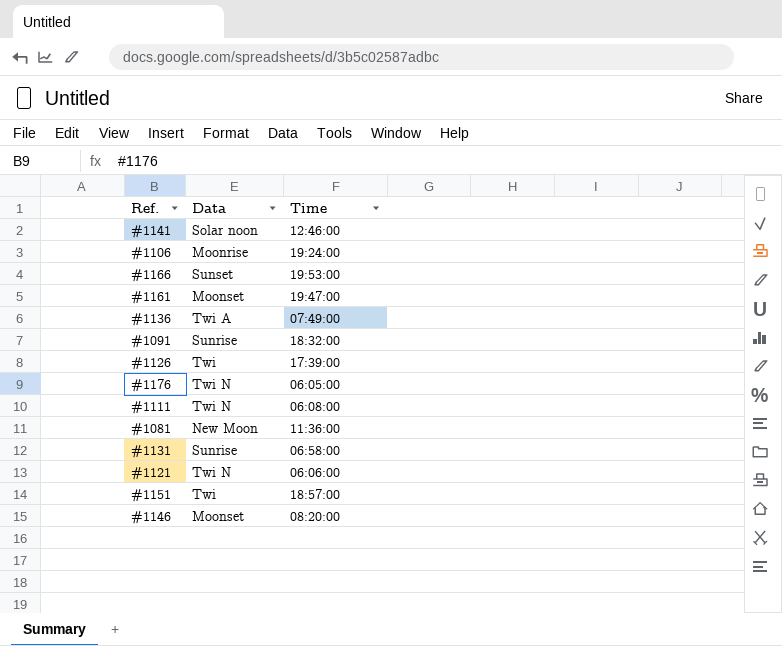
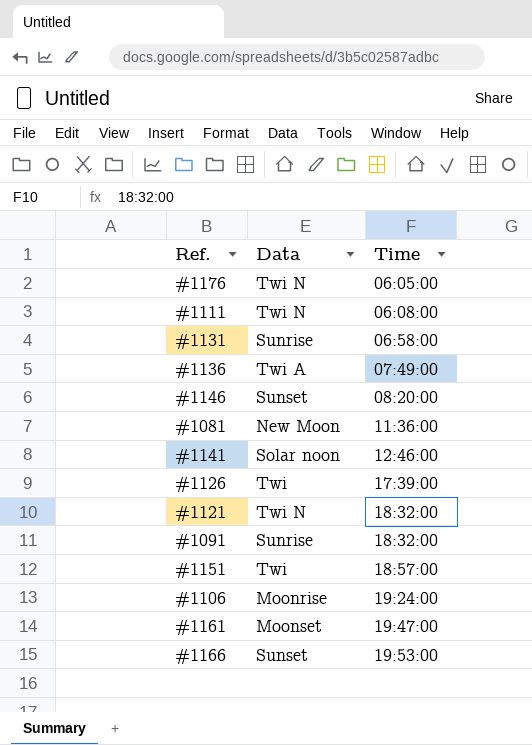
row order: none -> Time ascending
#1146 | Data: Moonset -> Sunset
#1121 | Time: 06:06:00 -> 18:32:00

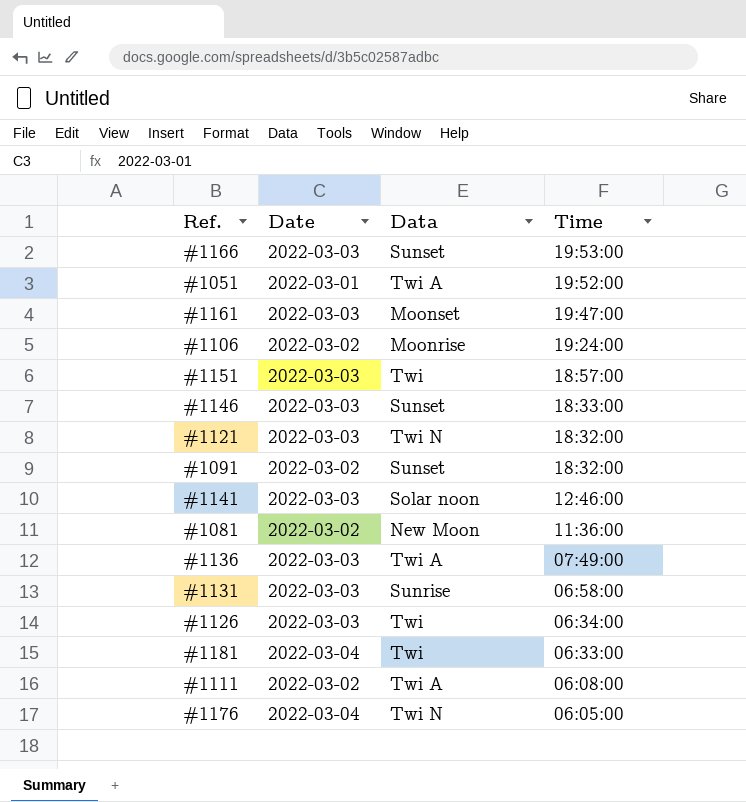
row order: Time ascending -> Time descending
column Date | position: none -> 2
row #1051: none -> 2022-03-01 | Twi A | 19:52:00
#1146 | Time: 08:20:00 -> 18:33:00
#1091 | Data: Sunrise -> Sunset
#1126 | Time: 17:39:00 -> 06:34:00
row #1181: none -> 2022-03-04 | Twi | 06:33:00
#1111 | Data: Twi N -> Twi A

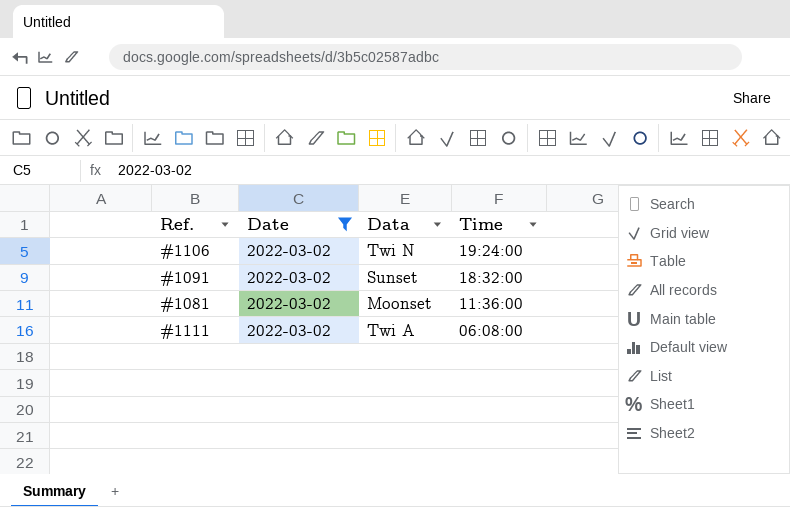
filter: none -> Date = 2022-03-02
#1106 | Data: Moonrise -> Twi N
#1081 | Data: New Moon -> Moonset

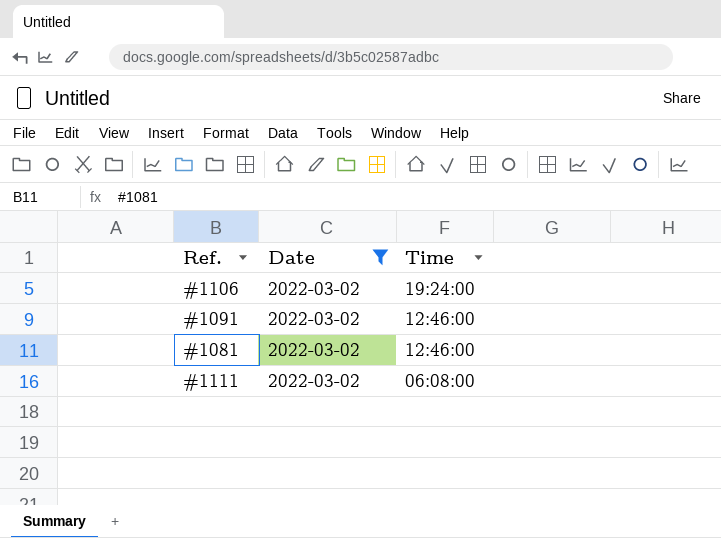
column Data | position: 3 -> none
#1091 | Time: 18:32:00 -> 12:46:00
#1081 | Time: 11:36:00 -> 12:46:00

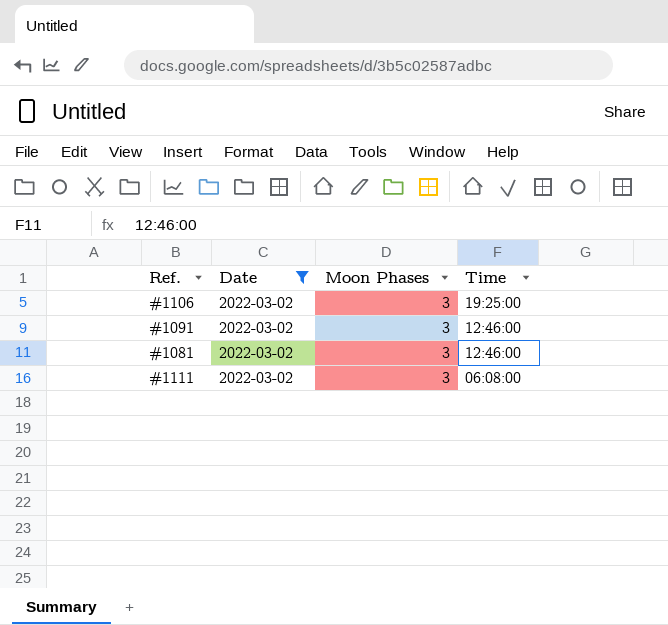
column Moon Phases | position: none -> 3
#1106 | Time: 19:24:00 -> 19:25:00

